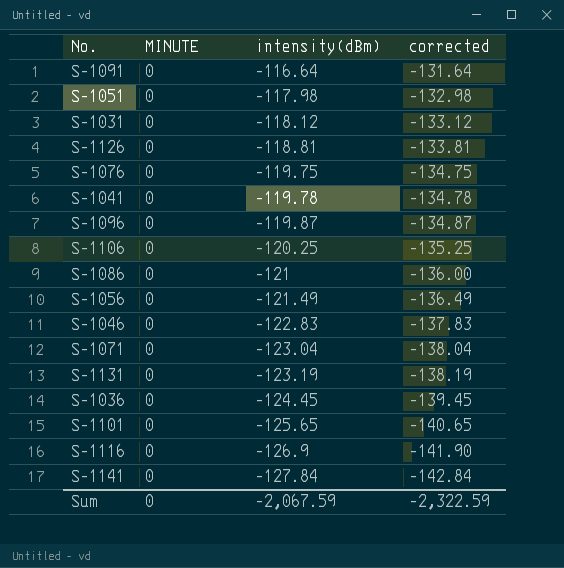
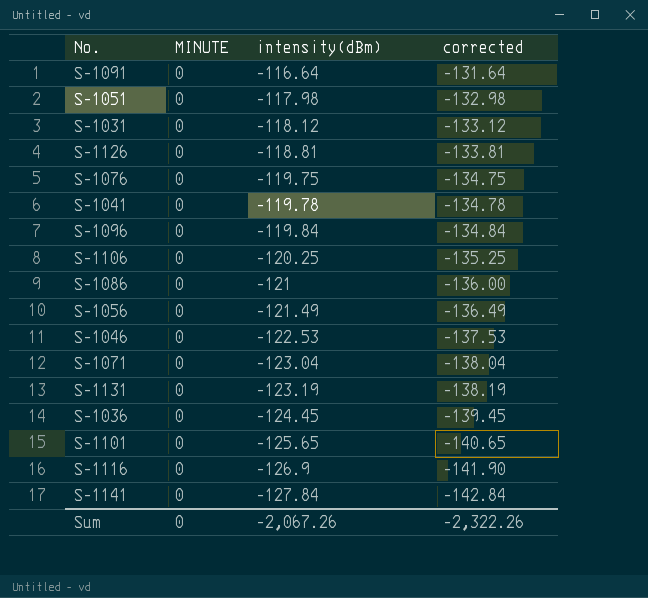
S-1096 | intensity(dBm): -119.87 -> -119.84
S-1096 | corrected: -134.87 -> -134.84
S-1046 | intensity(dBm): -122.83 -> -122.53
S-1046 | corrected: -137.83 -> -137.53
Sum | intensity(dBm): -2,067.59 -> -2,067.26
Sum | corrected: -2,322.59 -> -2,322.26

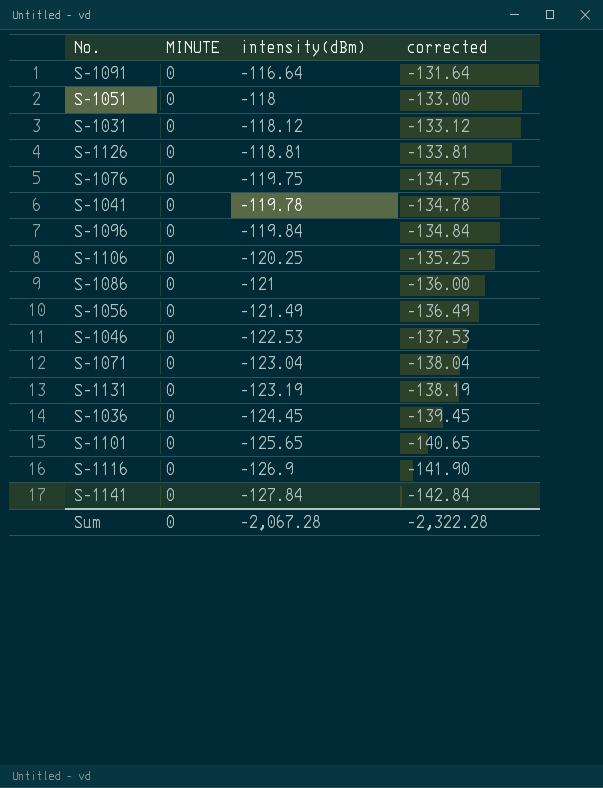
S-1051 | intensity(dBm): -117.98 -> -118
S-1051 | corrected: -132.98 -> -133.00
Sum | intensity(dBm): -2,067.26 -> -2,067.28
Sum | corrected: -2,322.26 -> -2,322.28

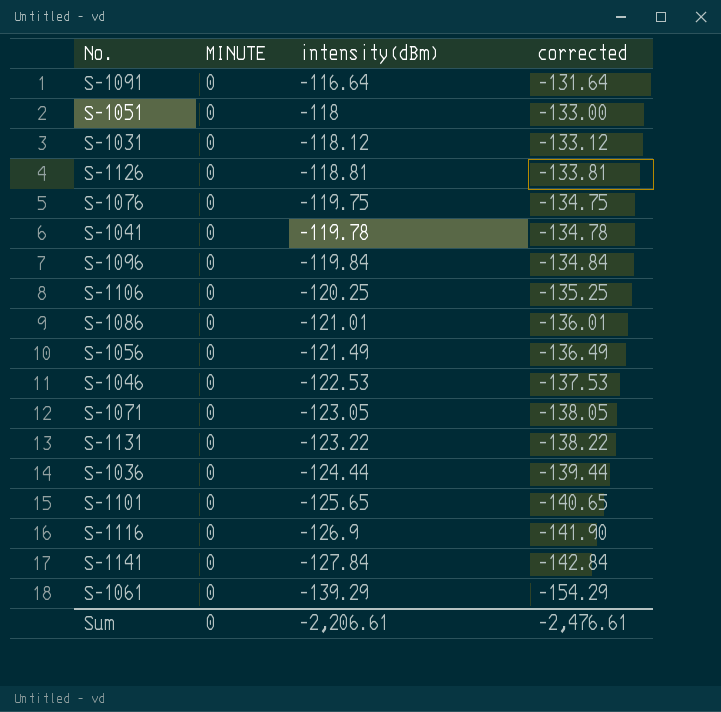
S-1086 | intensity(dBm): -121 -> -121.01
S-1086 | corrected: -136.00 -> -136.01
S-1071 | intensity(dBm): -123.04 -> -123.05
S-1071 | corrected: -138.04 -> -138.05
S-1131 | intensity(dBm): -123.19 -> -123.22
S-1131 | corrected: -138.19 -> -138.22
S-1036 | intensity(dBm): -124.45 -> -124.44
S-1036 | corrected: -139.45 -> -139.44
row S-1061: none -> 0 | -139.29 | -154.29
Sum | intensity(dBm): -2,067.28 -> -2,206.61
Sum | corrected: -2,322.28 -> -2,476.61

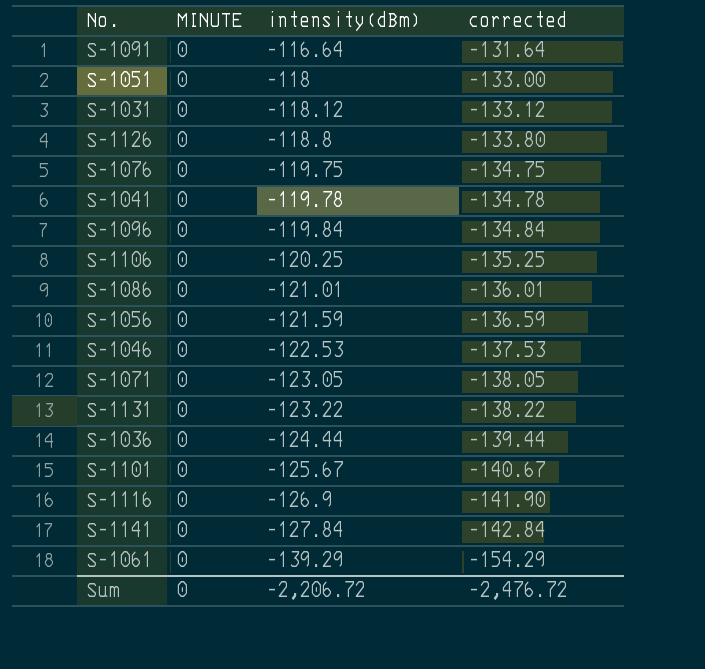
S-1126 | intensity(dBm): -118.81 -> -118.8
S-1126 | corrected: -133.81 -> -133.80
S-1056 | intensity(dBm): -121.49 -> -121.59
S-1056 | corrected: -136.49 -> -136.59
S-1101 | intensity(dBm): -125.65 -> -125.67
S-1101 | corrected: -140.65 -> -140.67
Sum | intensity(dBm): -2,206.61 -> -2,206.72
Sum | corrected: -2,476.61 -> -2,476.72

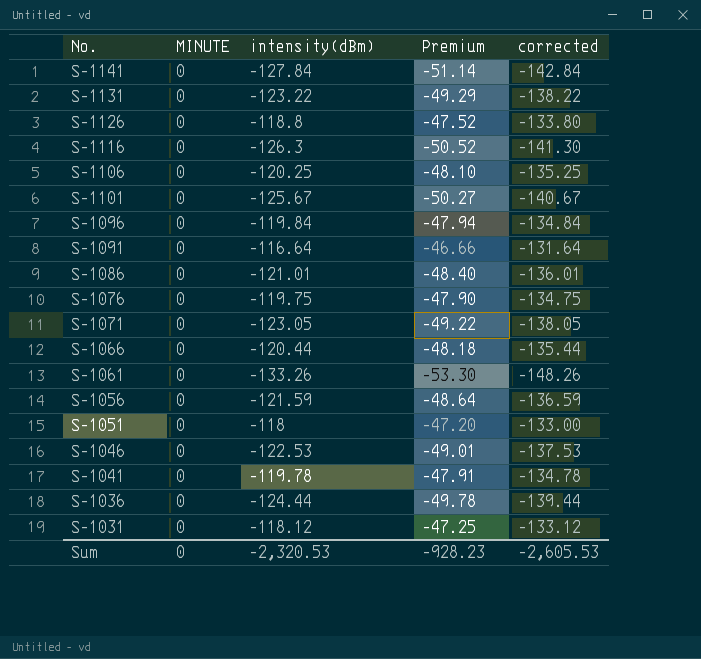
row order: intensity(dBm) descending -> No. descending
column Premium | formula: none -> [intensity(dBm)] * 0.4
S-1116 | intensity(dBm): -126.9 -> -126.3
S-1116 | corrected: -141.90 -> -141.30
row S-1066: none -> 0 | -120.44 | -48.18 | -135.44
S-1061 | intensity(dBm): -139.29 -> -133.26
S-1061 | corrected: -154.29 -> -148.26
Sum | intensity(dBm): -2,206.72 -> -2,320.53
Sum | corrected: -2,476.72 -> -2,605.53

